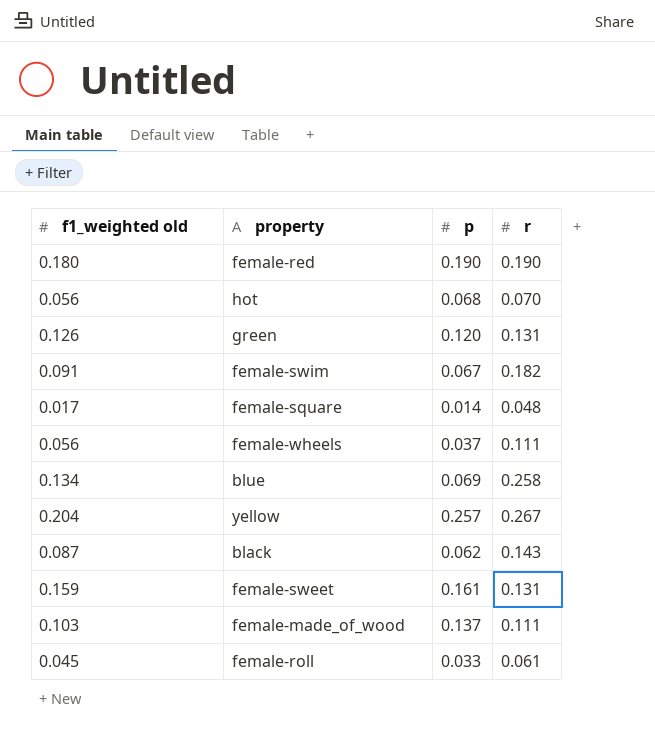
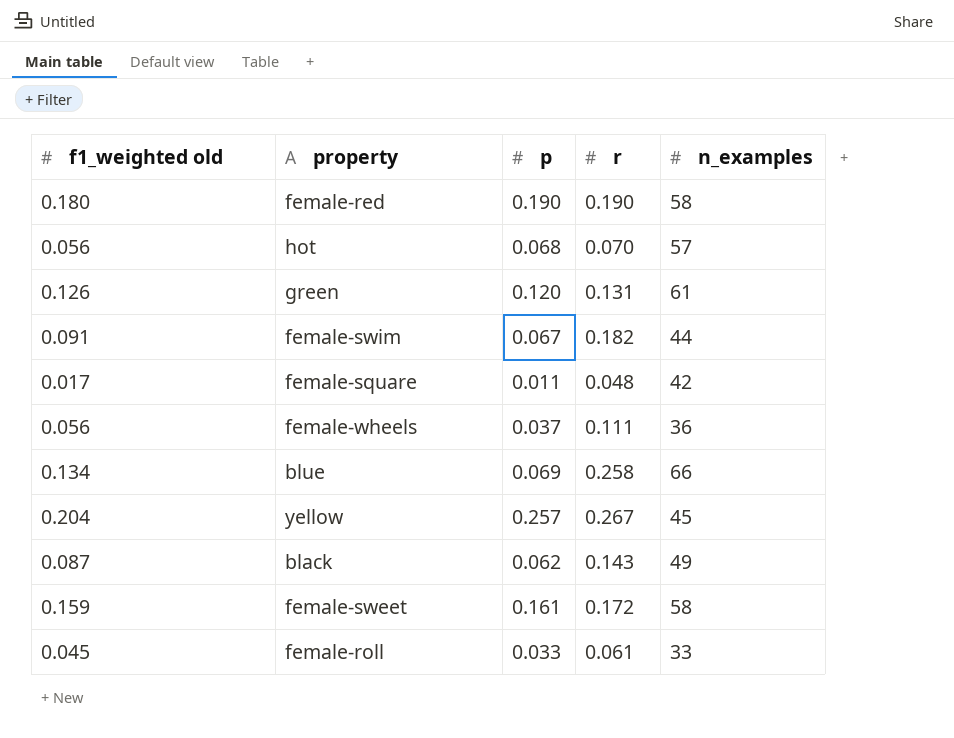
column n_examples | position: none -> 5
row female-made_of_wood: 0.103 | 0.137 | 0.111 -> none
female-square | p: 0.014 -> 0.011
female-sweet | r: 0.131 -> 0.172

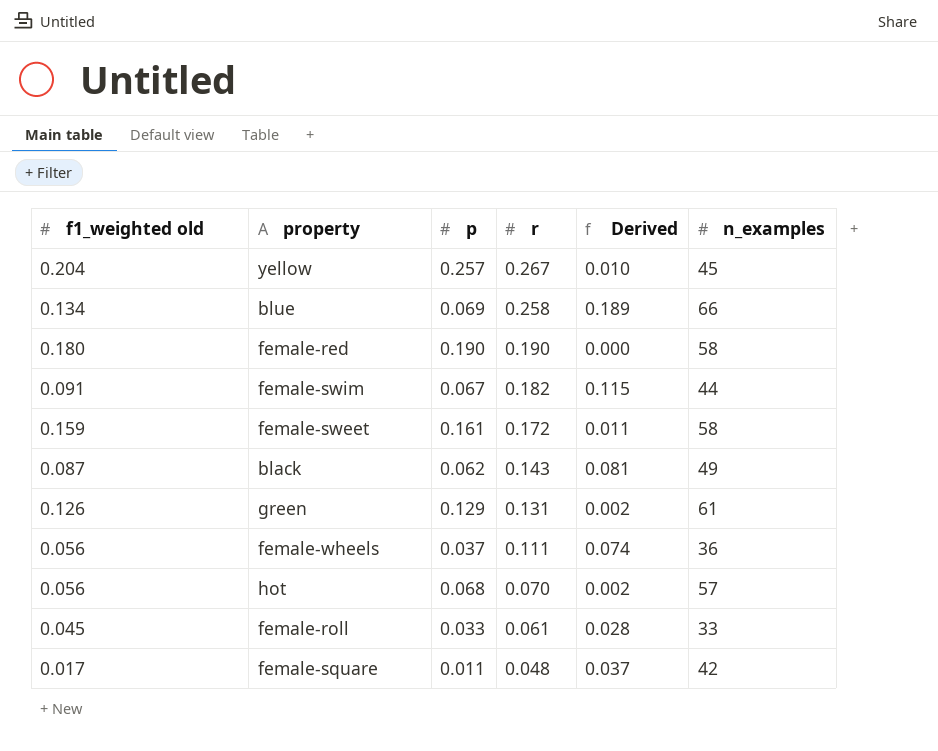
row order: none -> r descending
column Derived | formula: none -> [r] - [p]
green | p: 0.120 -> 0.129

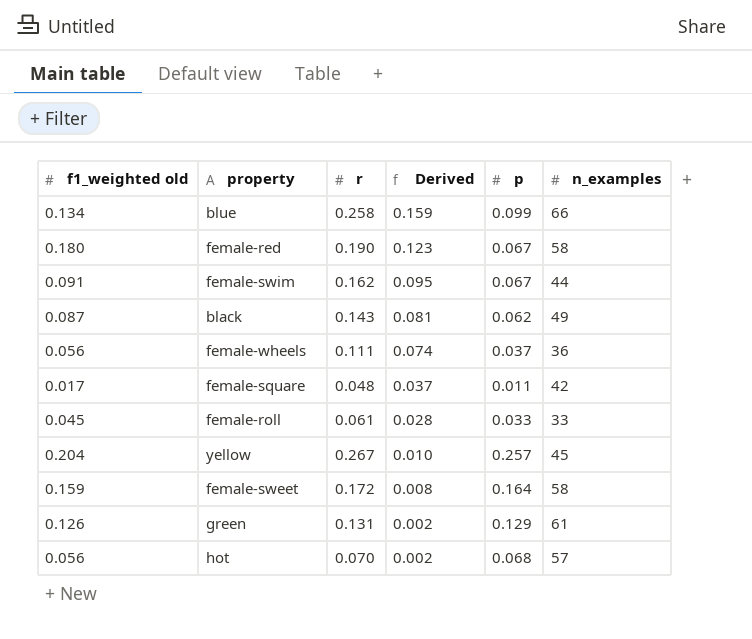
row order: r descending -> Derived descending
column p | position: 3 -> 5
blue | Derived: 0.189 -> 0.159
blue | p: 0.069 -> 0.099
female-red | Derived: 0.000 -> 0.123
female-red | p: 0.190 -> 0.067
female-swim | r: 0.182 -> 0.162
female-swim | Derived: 0.115 -> 0.095
female-sweet | Derived: 0.011 -> 0.008
female-sweet | p: 0.161 -> 0.164

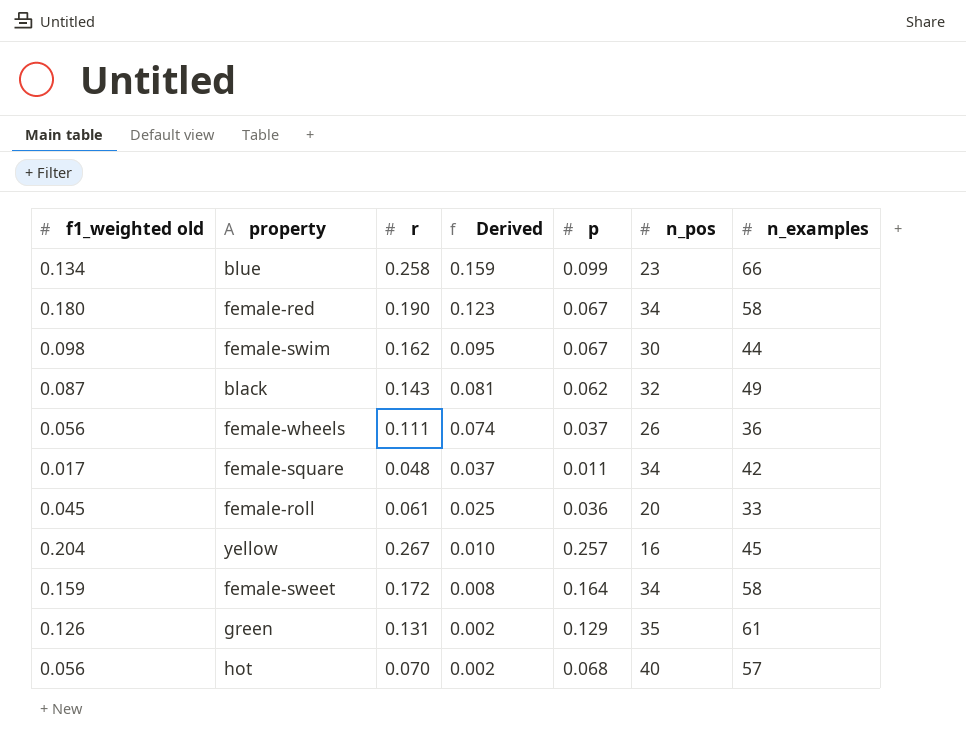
column n_pos | position: none -> 6
female-swim | f1_weighted old: 0.091 -> 0.098
female-roll | Derived: 0.028 -> 0.025
female-roll | p: 0.033 -> 0.036

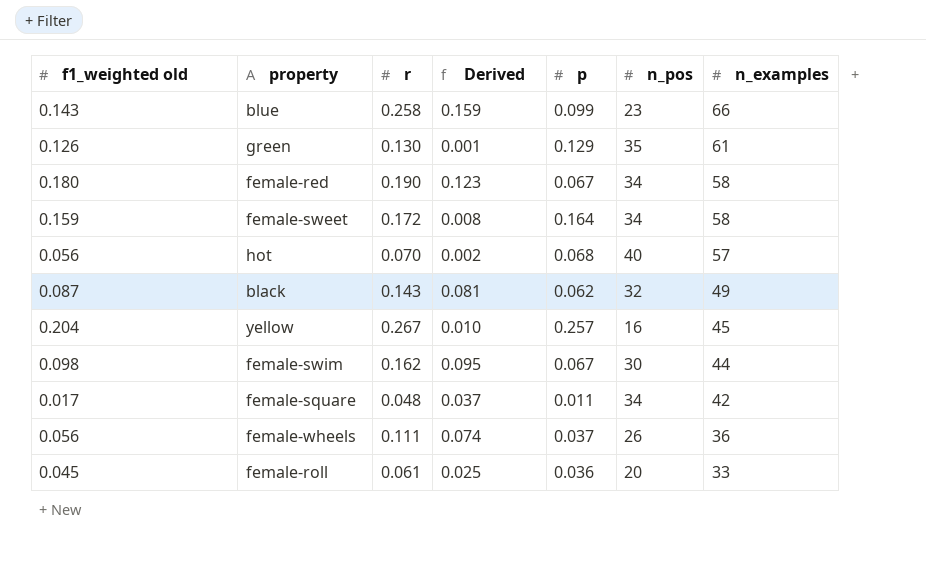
row order: Derived descending -> n_examples descending
blue | f1_weighted old: 0.134 -> 0.143
green | r: 0.131 -> 0.130
green | Derived: 0.002 -> 0.001

